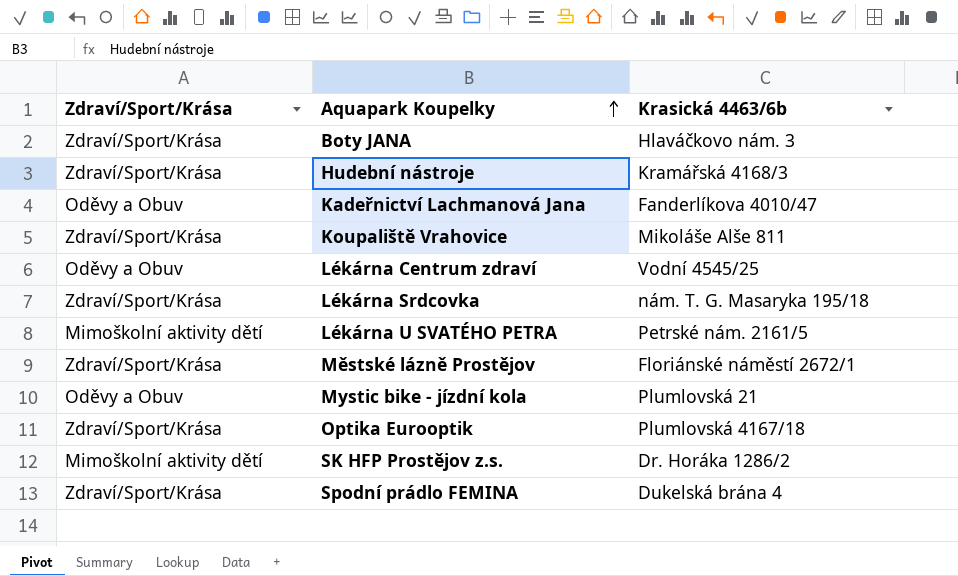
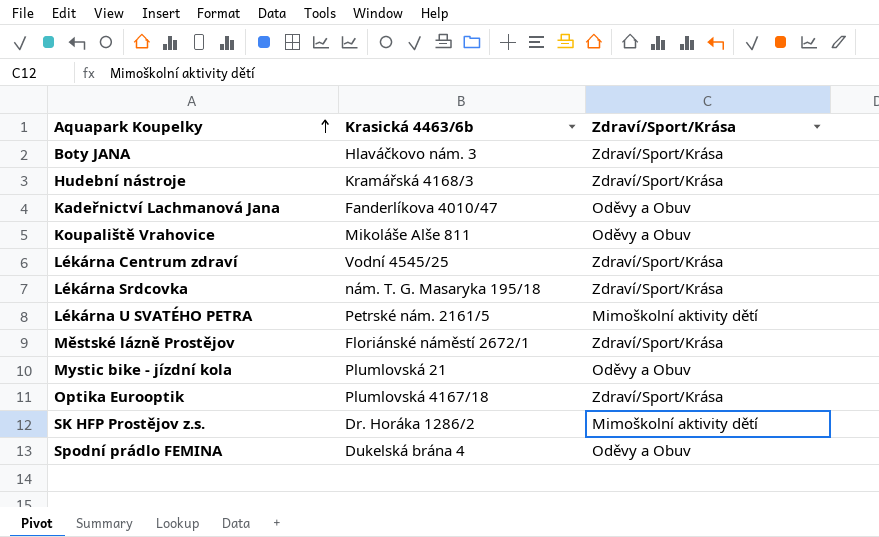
column Zdraví/Sport/Krása | position: 1 -> 3
Koupaliště Vrahovice | Zdraví/Sport/Krása: Zdraví/Sport/Krása -> Oděvy a Obuv
Lékárna Centrum zdraví | Zdraví/Sport/Krása: Oděvy a Obuv -> Zdraví/Sport/Krása
Spodní prádlo FEMINA | Zdraví/Sport/Krása: Zdraví/Sport/Krása -> Oděvy a Obuv

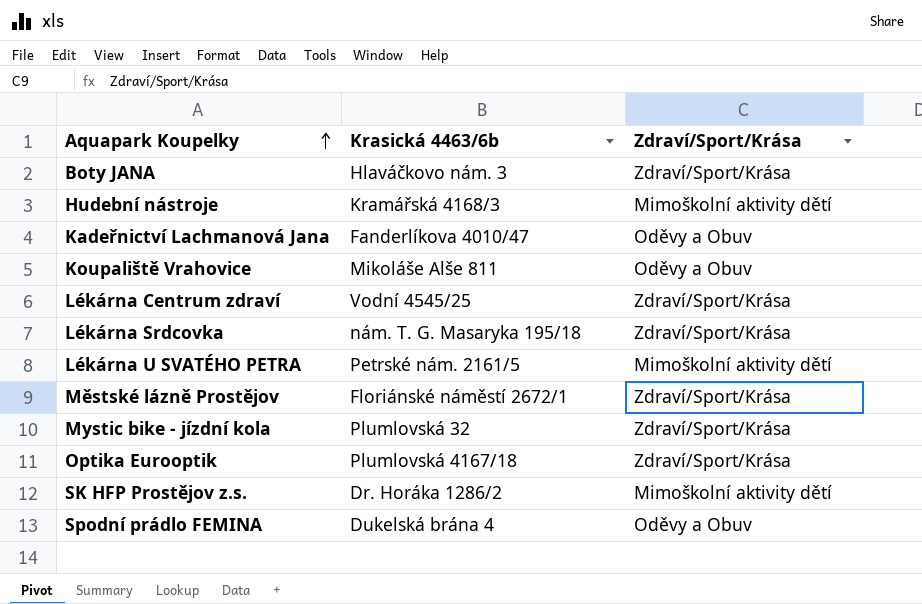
Hudební nástroje | Zdraví/Sport/Krása: Zdraví/Sport/Krása -> Mimoškolní aktivity dětí
Mystic bike - jízdní kola | Krasická 4463/6b: Plumlovská 21 -> Plumlovská 32
Mystic bike - jízdní kola | Zdraví/Sport/Krása: Oděvy a Obuv -> Zdraví/Sport/Krása

